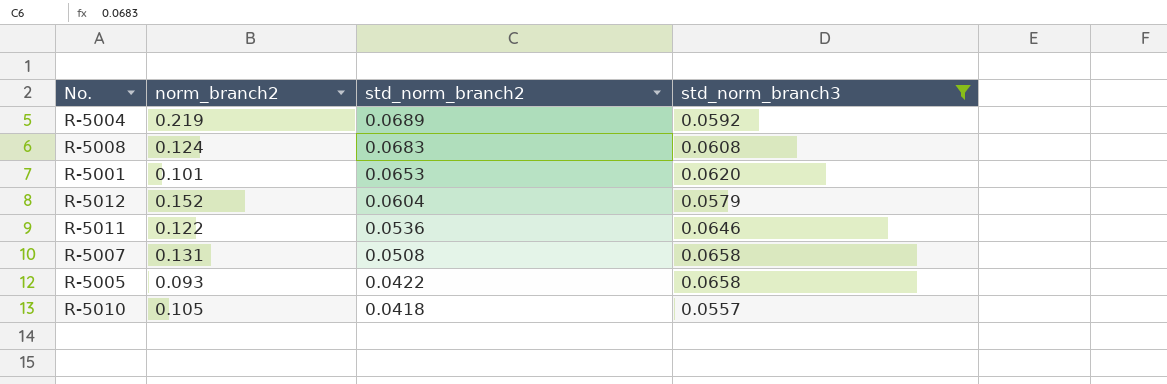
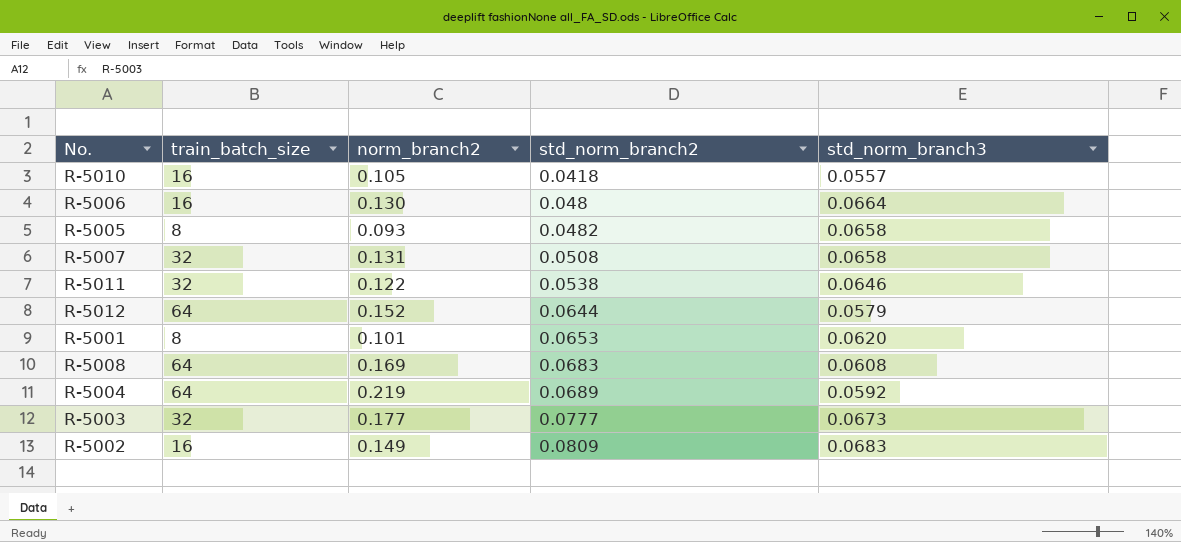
filter: std_norm_branch3 <= 0.0658 -> none
row order: std_norm_branch2 descending -> std_norm_branch2 ascending
column train_batch_size | position: none -> 2
R-5005 | std_norm_branch2: 0.0422 -> 0.0482
R-5011 | std_norm_branch2: 0.0536 -> 0.0538
R-5012 | std_norm_branch2: 0.0604 -> 0.0644
R-5008 | norm_branch2: 0.124 -> 0.169

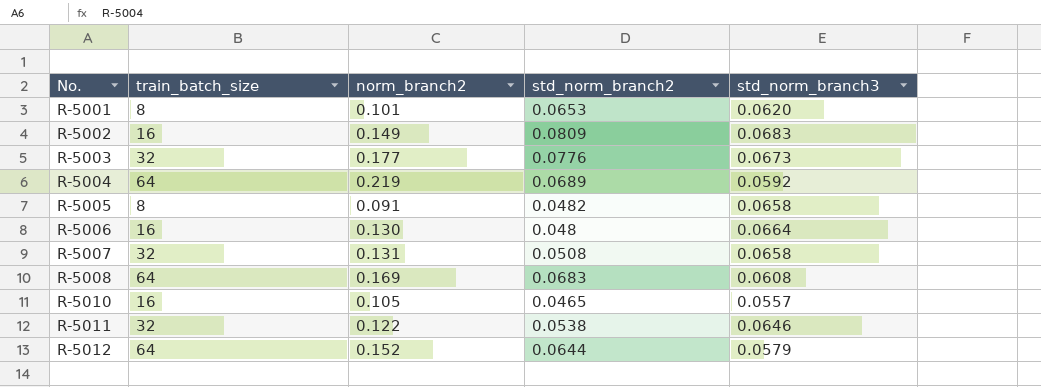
row order: std_norm_branch2 ascending -> No. ascending
R-5003 | std_norm_branch2: 0.0777 -> 0.0776
R-5005 | norm_branch2: 0.093 -> 0.091
R-5010 | std_norm_branch2: 0.0418 -> 0.0465

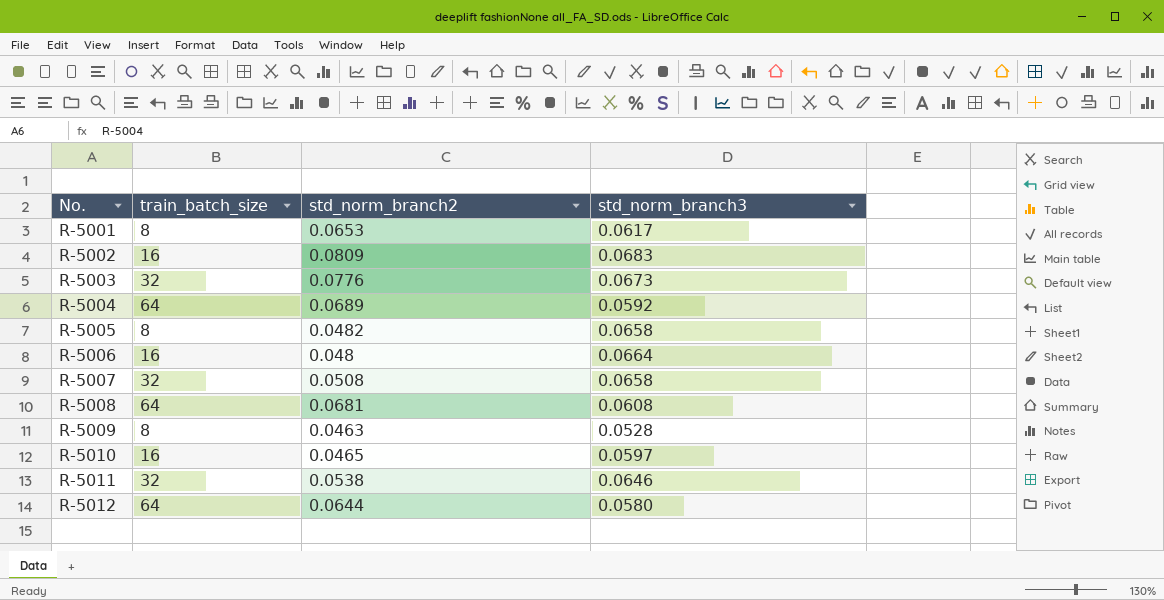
column norm_branch2 | position: 3 -> none
R-5001 | std_norm_branch3: 0.0620 -> 0.0617
R-5008 | std_norm_branch2: 0.0683 -> 0.0681
row R-5009: none -> 8 | 0.0463 | 0.0528
R-5010 | std_norm_branch3: 0.0557 -> 0.0597
R-5012 | std_norm_branch3: 0.0579 -> 0.0580

